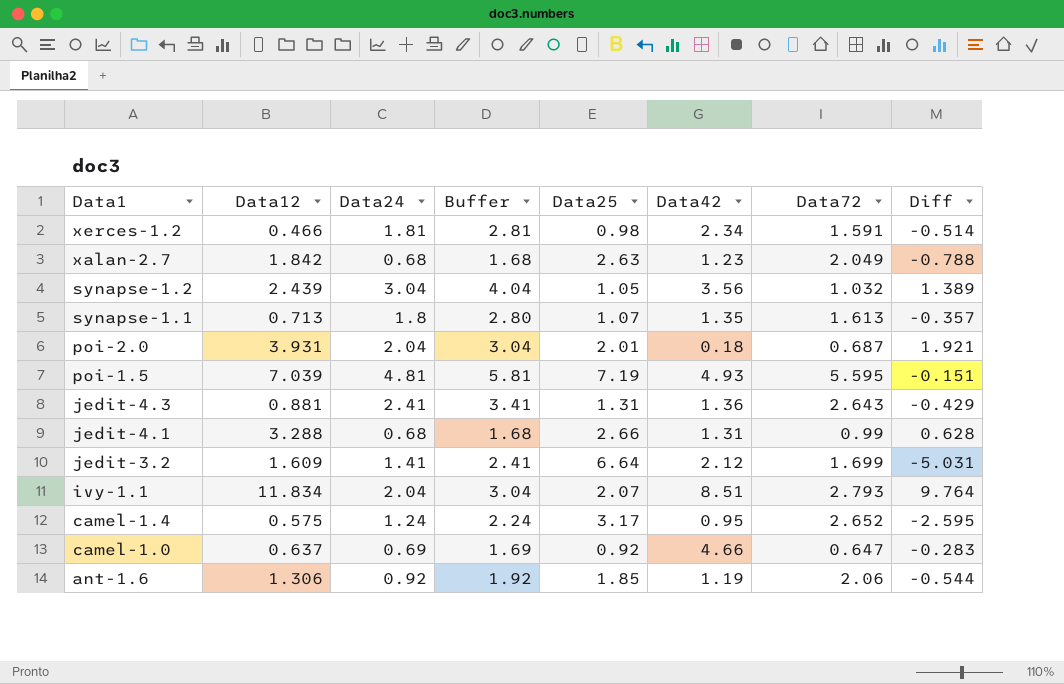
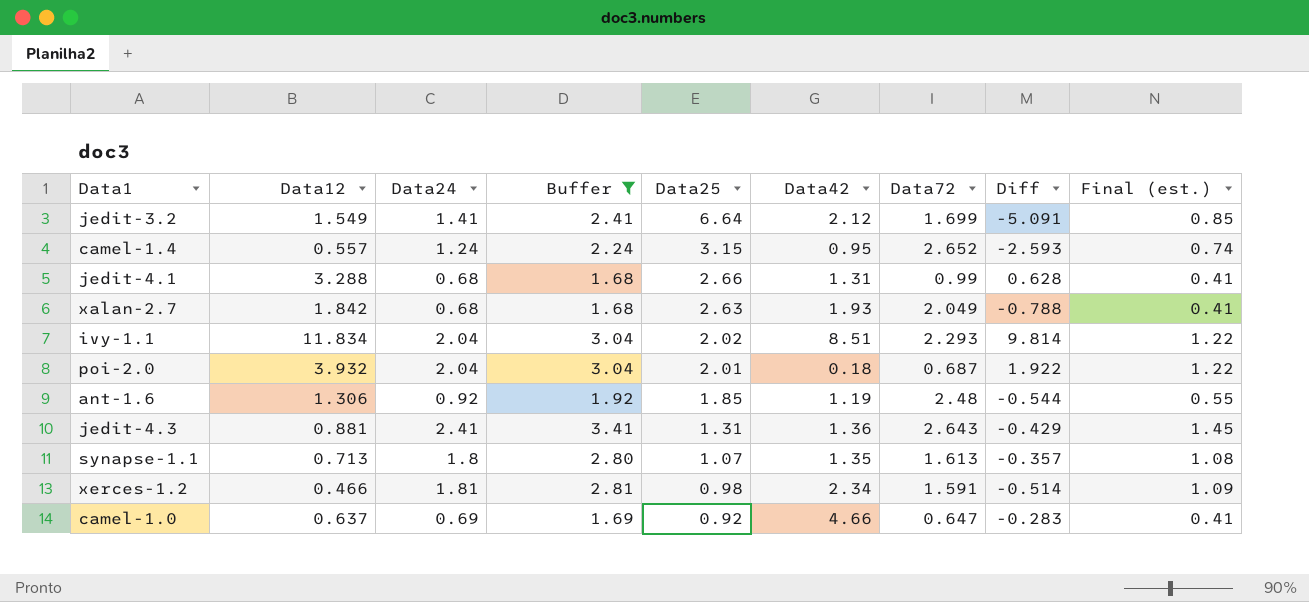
filter: none -> Buffer <= 3.41
row order: Data1 descending -> Data25 descending
column Final (est.) | formula: none -> [Data24] * 0.6
jedit-3.2 | Data12: 1.609 -> 1.549
jedit-3.2 | Diff: -5.031 -> -5.091
camel-1.4 | Data12: 0.575 -> 0.557
camel-1.4 | Data25: 3.17 -> 3.15
camel-1.4 | Diff: -2.595 -> -2.593
xalan-2.7 | Data42: 1.23 -> 1.93
ivy-1.1 | Data25: 2.07 -> 2.02
ivy-1.1 | Data72: 2.793 -> 2.293
ivy-1.1 | Diff: 9.764 -> 9.814
poi-2.0 | Data12: 3.931 -> 3.932
poi-2.0 | Diff: 1.921 -> 1.922
ant-1.6 | Data72: 2.06 -> 2.48

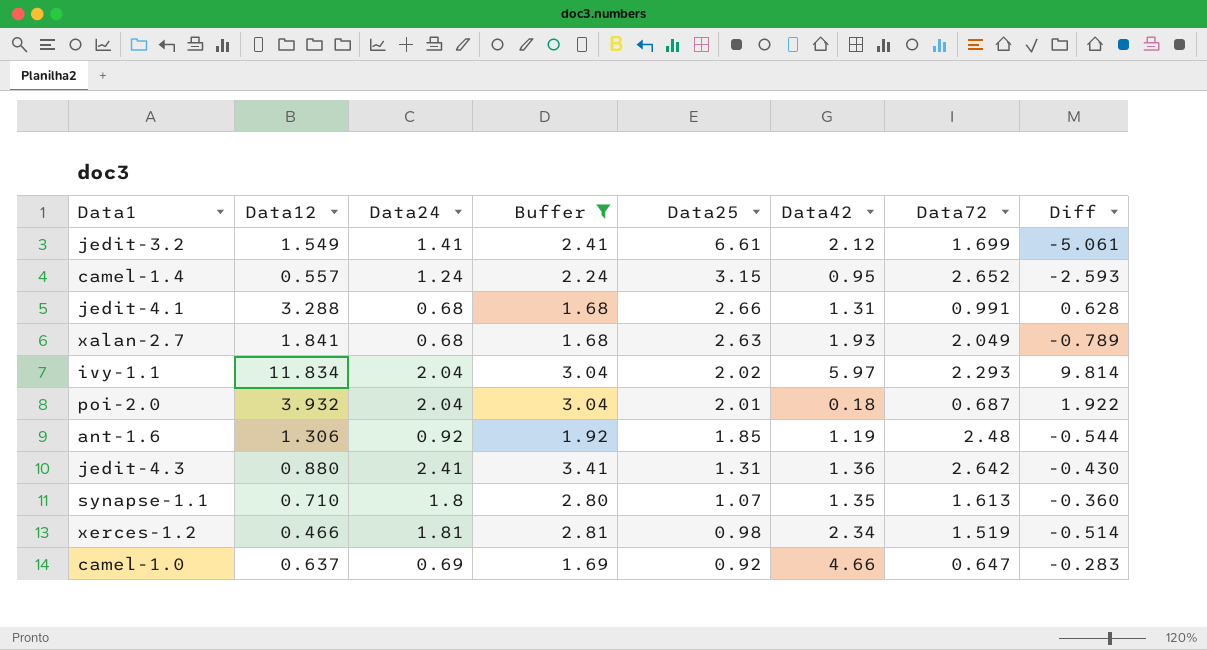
column Final (est.) | formula: [Data24] * 0.6 -> none
jedit-3.2 | Data25: 6.64 -> 6.61
jedit-3.2 | Diff: -5.091 -> -5.061
jedit-4.1 | Data72: 0.99 -> 0.991
xalan-2.7 | Data12: 1.842 -> 1.841
xalan-2.7 | Diff: -0.788 -> -0.789
ivy-1.1 | Data42: 8.51 -> 5.97
jedit-4.3 | Data12: 0.881 -> 0.880
jedit-4.3 | Data72: 2.643 -> 2.642
jedit-4.3 | Diff: -0.429 -> -0.430
synapse-1.1 | Data12: 0.713 -> 0.710
synapse-1.1 | Diff: -0.357 -> -0.360
xerces-1.2 | Data72: 1.591 -> 1.519

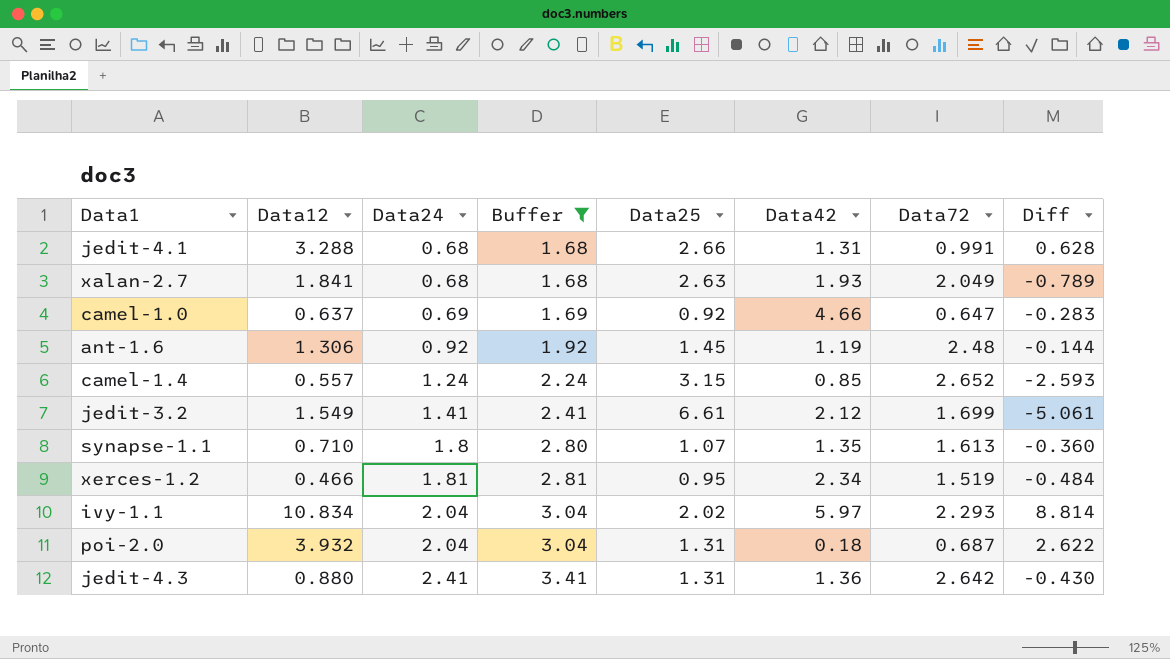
row order: Data25 descending -> Data24 ascending
ant-1.6 | Data25: 1.85 -> 1.45
ant-1.6 | Diff: -0.544 -> -0.144
camel-1.4 | Data42: 0.95 -> 0.85
xerces-1.2 | Data25: 0.98 -> 0.95
xerces-1.2 | Diff: -0.514 -> -0.484
ivy-1.1 | Data12: 11.834 -> 10.834
ivy-1.1 | Diff: 9.814 -> 8.814
poi-2.0 | Data25: 2.01 -> 1.31
poi-2.0 | Diff: 1.922 -> 2.622

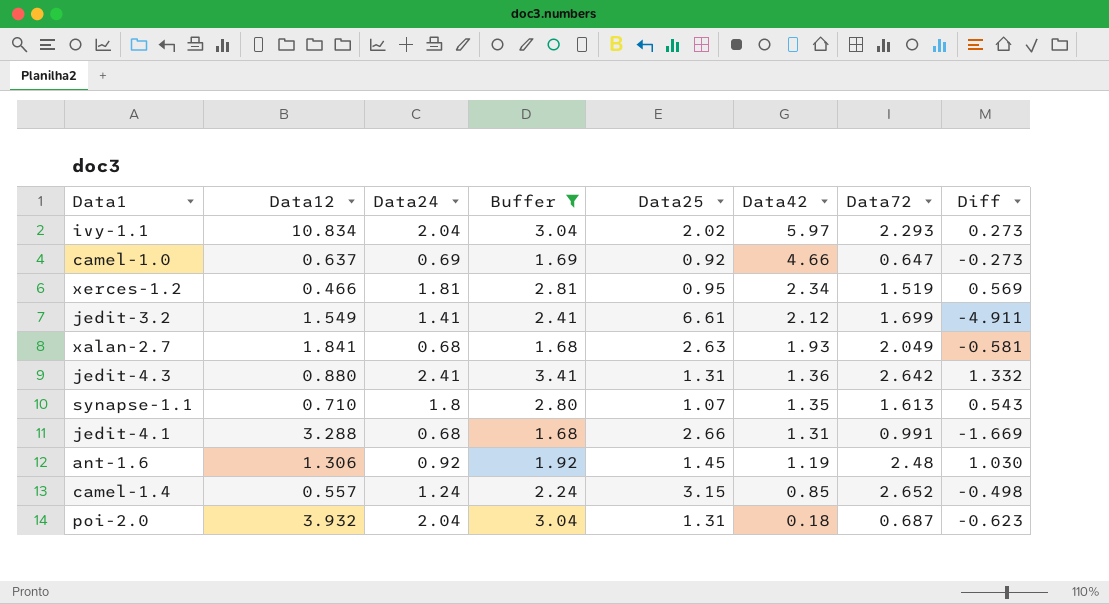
row order: Data24 ascending -> Data42 descending
column Diff | formula: [Data12] - [Data25] -> [Data72] - [Data25]

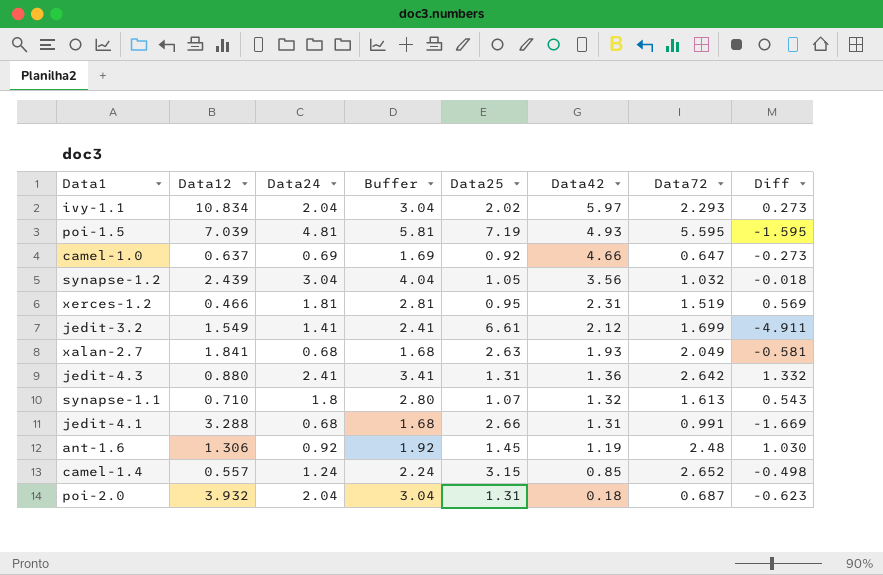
filter: Buffer <= 3.41 -> none
xerces-1.2 | Data42: 2.34 -> 2.31
synapse-1.1 | Data42: 1.35 -> 1.32

